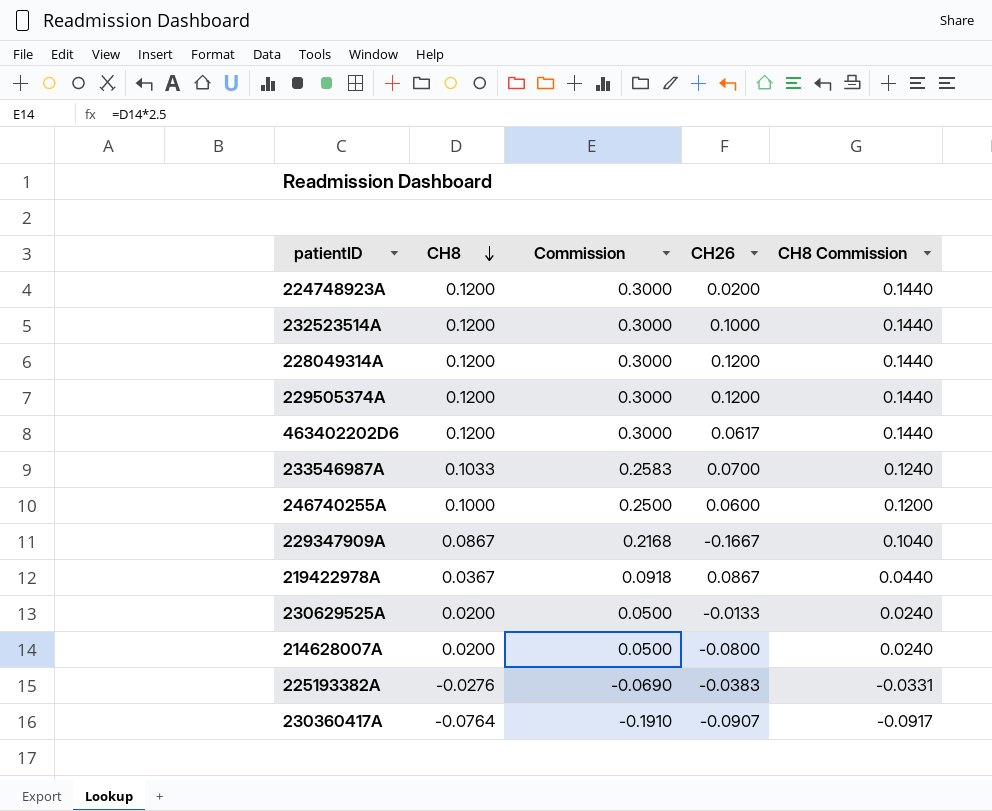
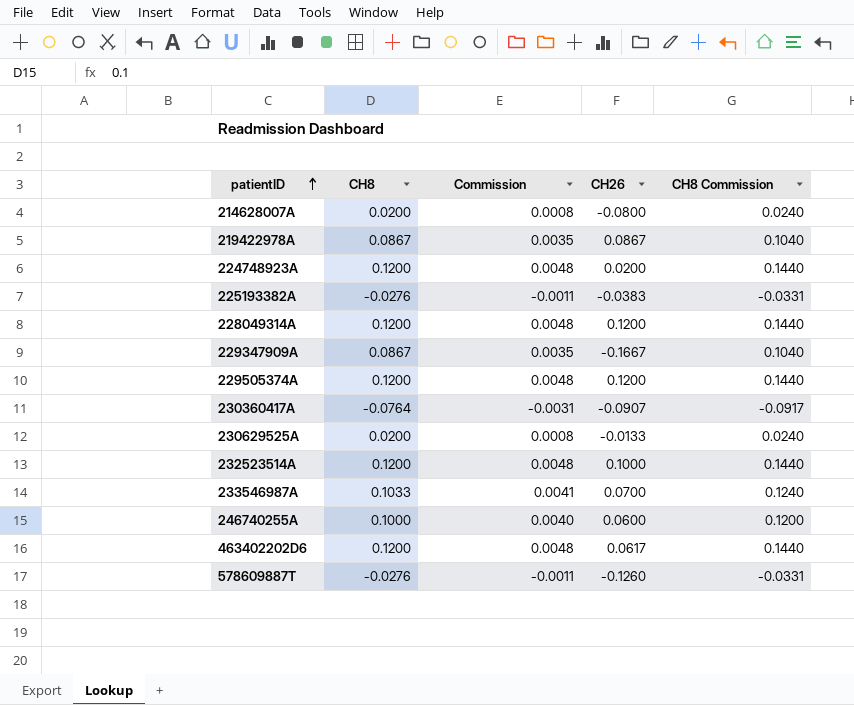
row order: CH8 descending -> patientID ascending
column Commission | formula: [CH8] * 2.5 -> [CH8] * 0.04
219422978A | CH8: 0.0367 -> 0.0867
219422978A | CH8 Commission: 0.0440 -> 0.1040
row 578609887T: none -> -0.0276 | -0.0011 | -0.1260 | -0.0331

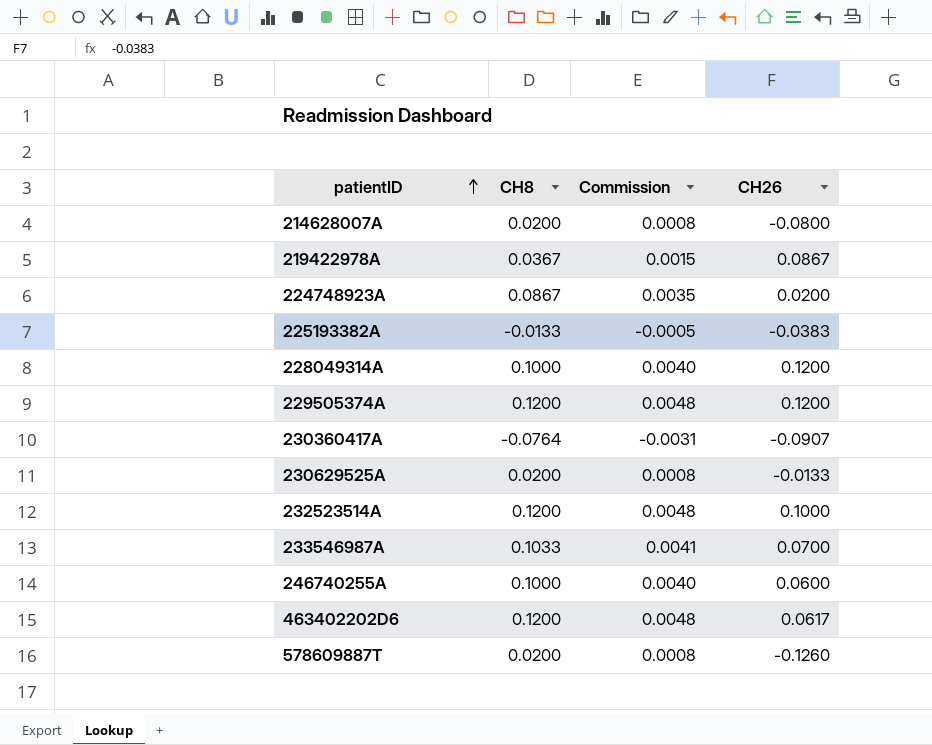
column CH8 Commission | formula: [CH8] * 1.2 -> none
row 229347909A: 0.0867 | 0.0035 | -0.1667 | 0.1040 -> none
219422978A | CH8: 0.0867 -> 0.0367
219422978A | Commission: 0.0035 -> 0.0015
224748923A | CH8: 0.1200 -> 0.0867
224748923A | Commission: 0.0048 -> 0.0035
225193382A | CH8: -0.0276 -> -0.0133
225193382A | Commission: -0.0011 -> -0.0005
228049314A | CH8: 0.1200 -> 0.1000
228049314A | Commission: 0.0048 -> 0.0040
578609887T | CH8: -0.0276 -> 0.0200
578609887T | Commission: -0.0011 -> 0.0008

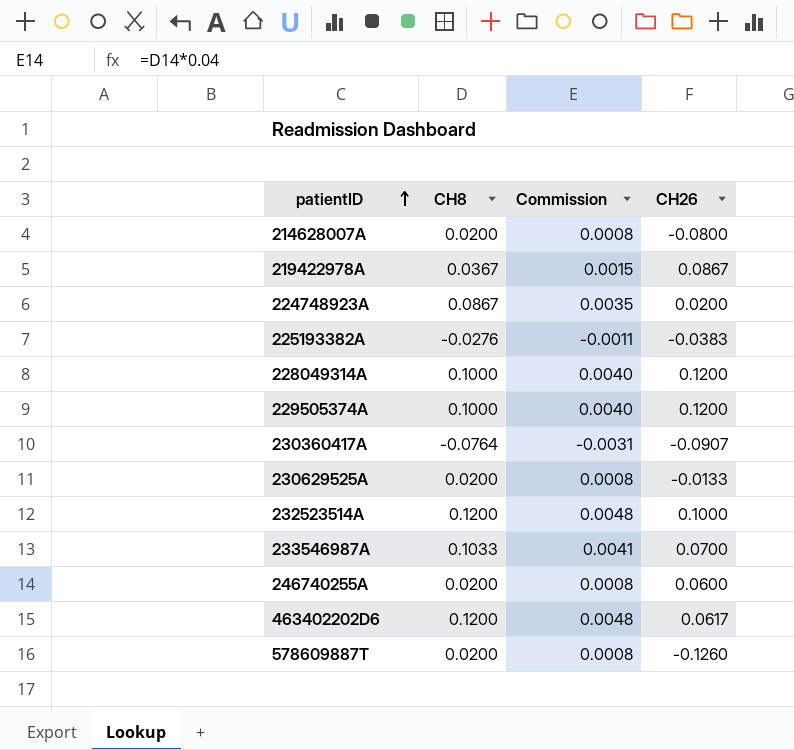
225193382A | CH8: -0.0133 -> -0.0276
225193382A | Commission: -0.0005 -> -0.0011
229505374A | CH8: 0.1200 -> 0.1000
229505374A | Commission: 0.0048 -> 0.0040
246740255A | CH8: 0.1000 -> 0.0200
246740255A | Commission: 0.0040 -> 0.0008

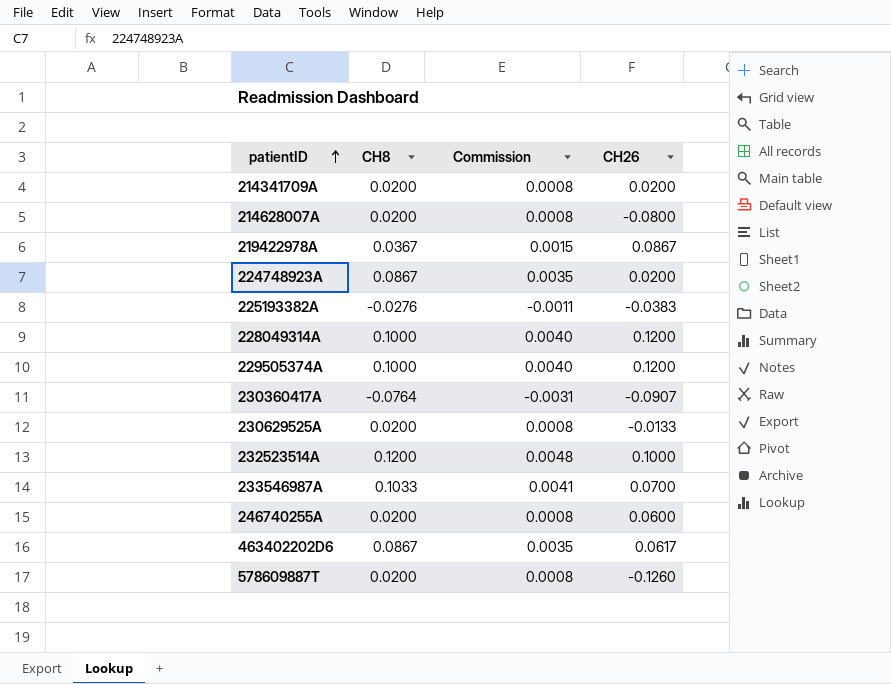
row 214341709A: none -> 0.0200 | 0.0008 | 0.0200
463402202D6 | CH8: 0.1200 -> 0.0867
463402202D6 | Commission: 0.0048 -> 0.0035

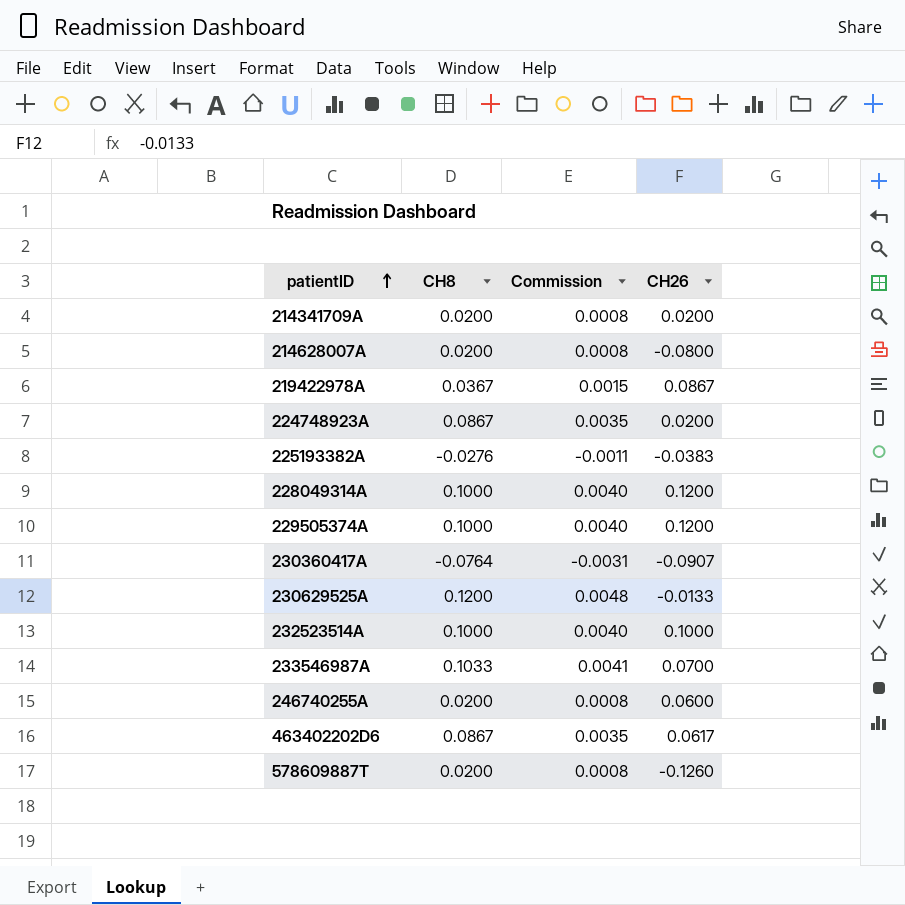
230629525A | CH8: 0.0200 -> 0.1200
230629525A | Commission: 0.0008 -> 0.0048
232523514A | CH8: 0.1200 -> 0.1000
232523514A | Commission: 0.0048 -> 0.0040

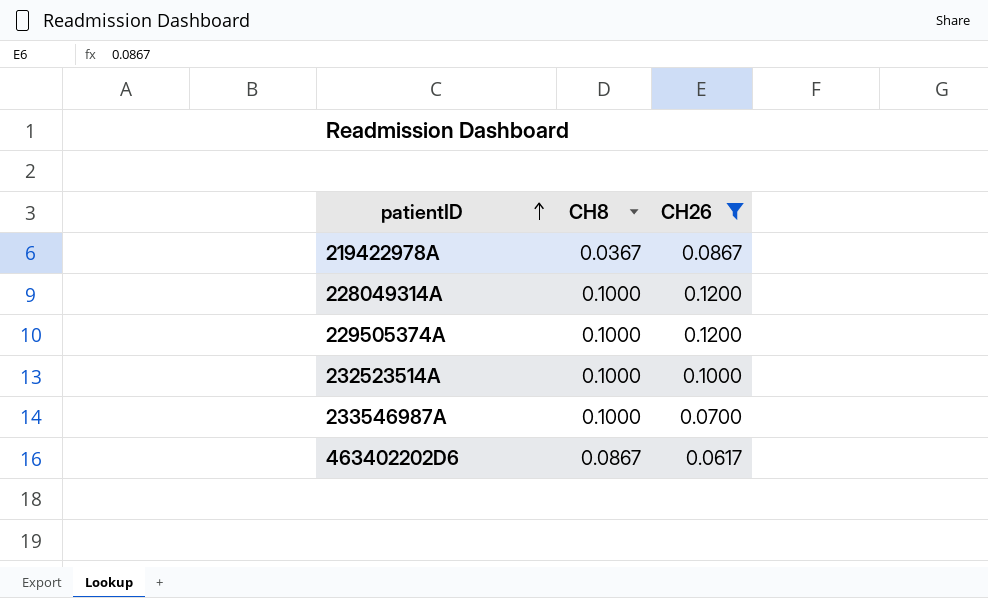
filter: none -> CH26 >= 0.0617
column Commission | formula: [CH8] * 0.04 -> none
233546987A | CH8: 0.1033 -> 0.1000

